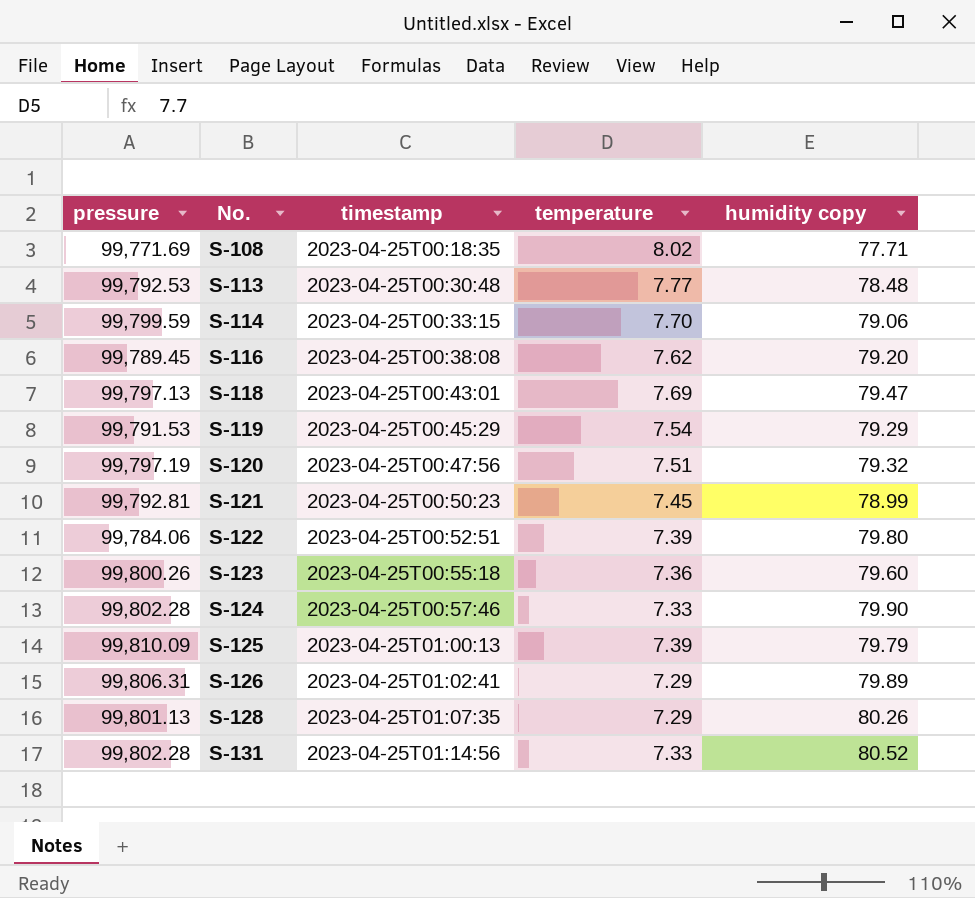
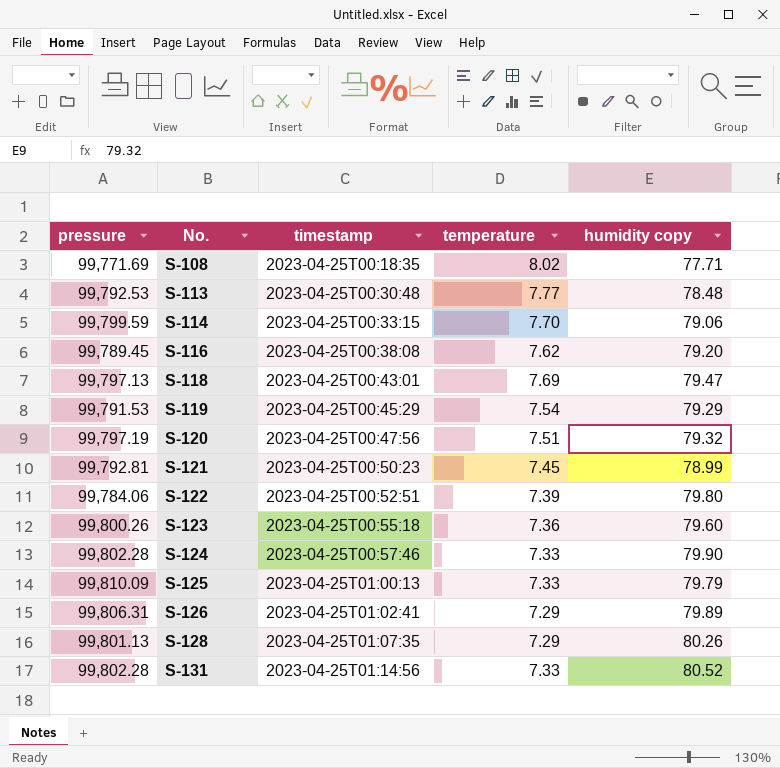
S-125 | temperature: 7.39 -> 7.33

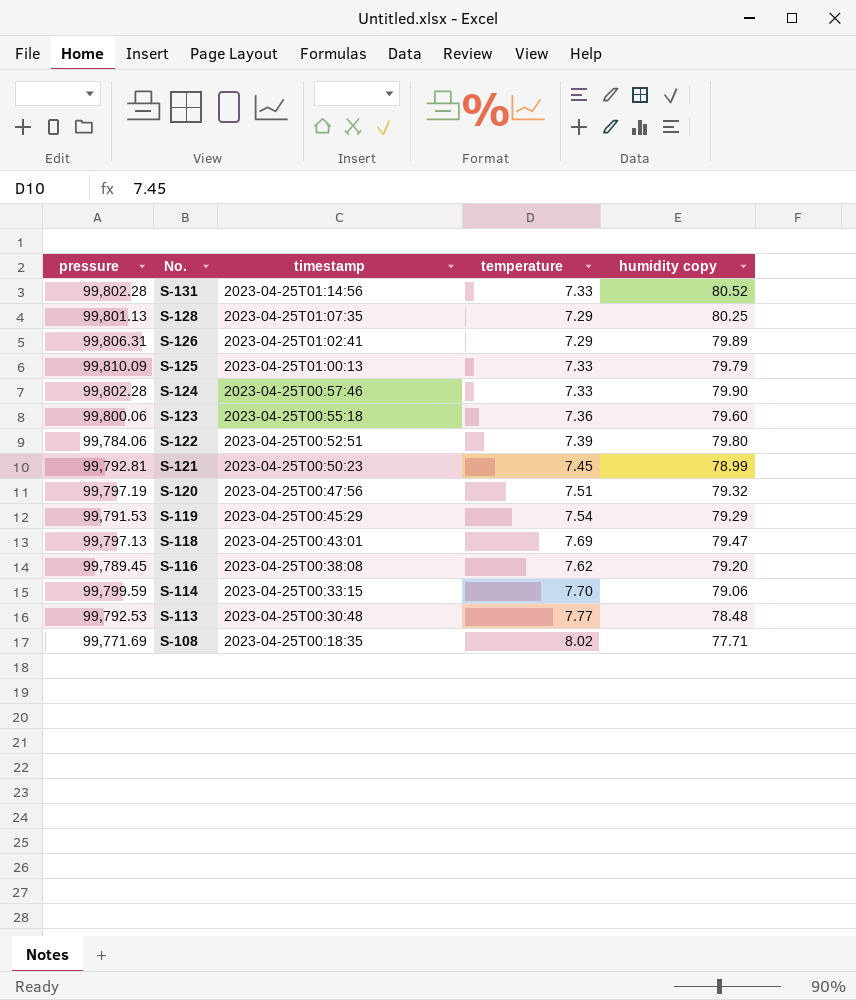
row order: No. ascending -> No. descending
S-128 | humidity copy: 80.26 -> 80.25
S-123 | pressure: 99,800.26 -> 99,800.06

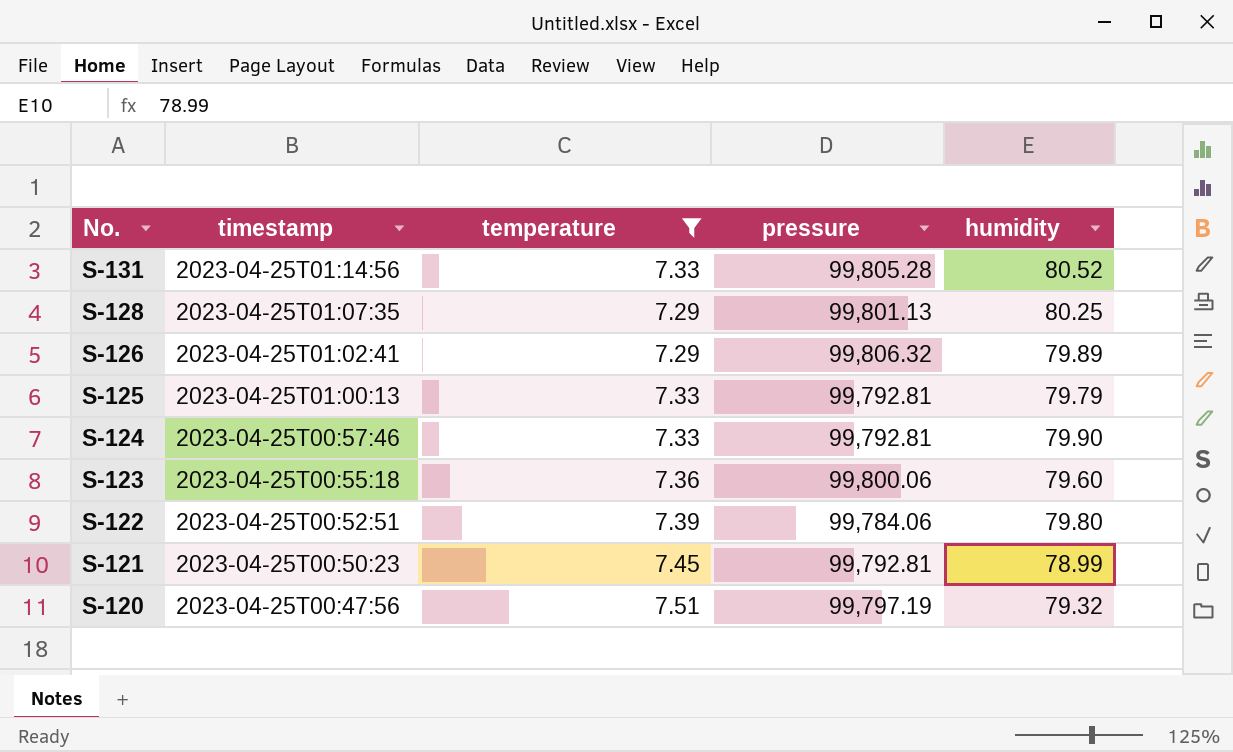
filter: none -> temperature <= 7.51
column pressure | position: 1 -> 4
column name: humidity copy -> humidity
S-131 | pressure: 99,802.28 -> 99,805.28
S-126 | pressure: 99,806.31 -> 99,806.32
S-125 | pressure: 99,810.09 -> 99,792.81
S-124 | pressure: 99,802.28 -> 99,792.81

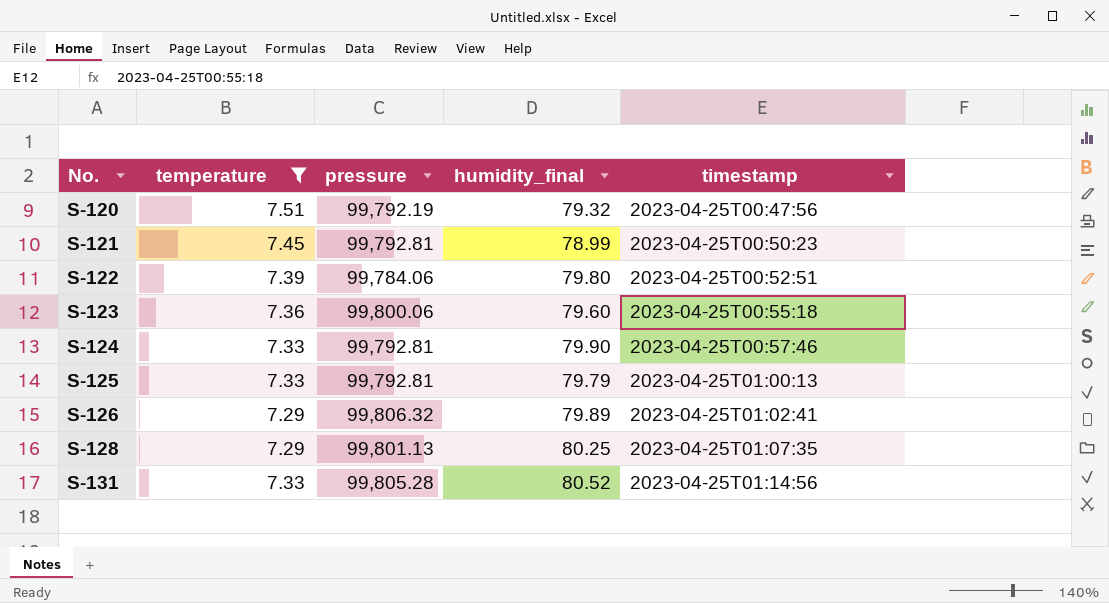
row order: No. descending -> No. ascending
column name: humidity -> humidity_final
column timestamp | position: 2 -> 5
S-120 | pressure: 99,797.19 -> 99,792.19

